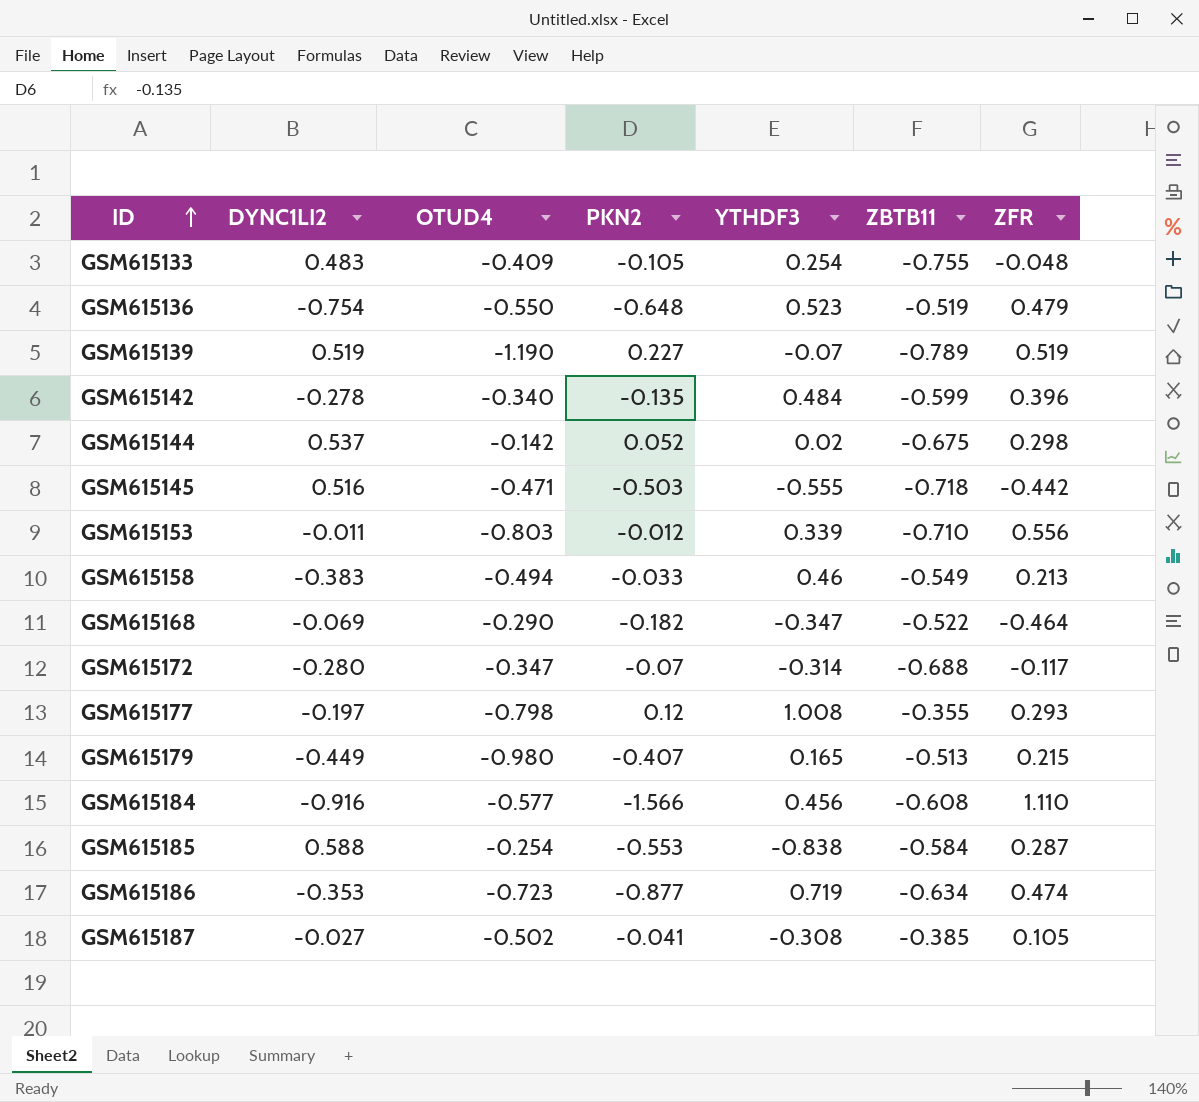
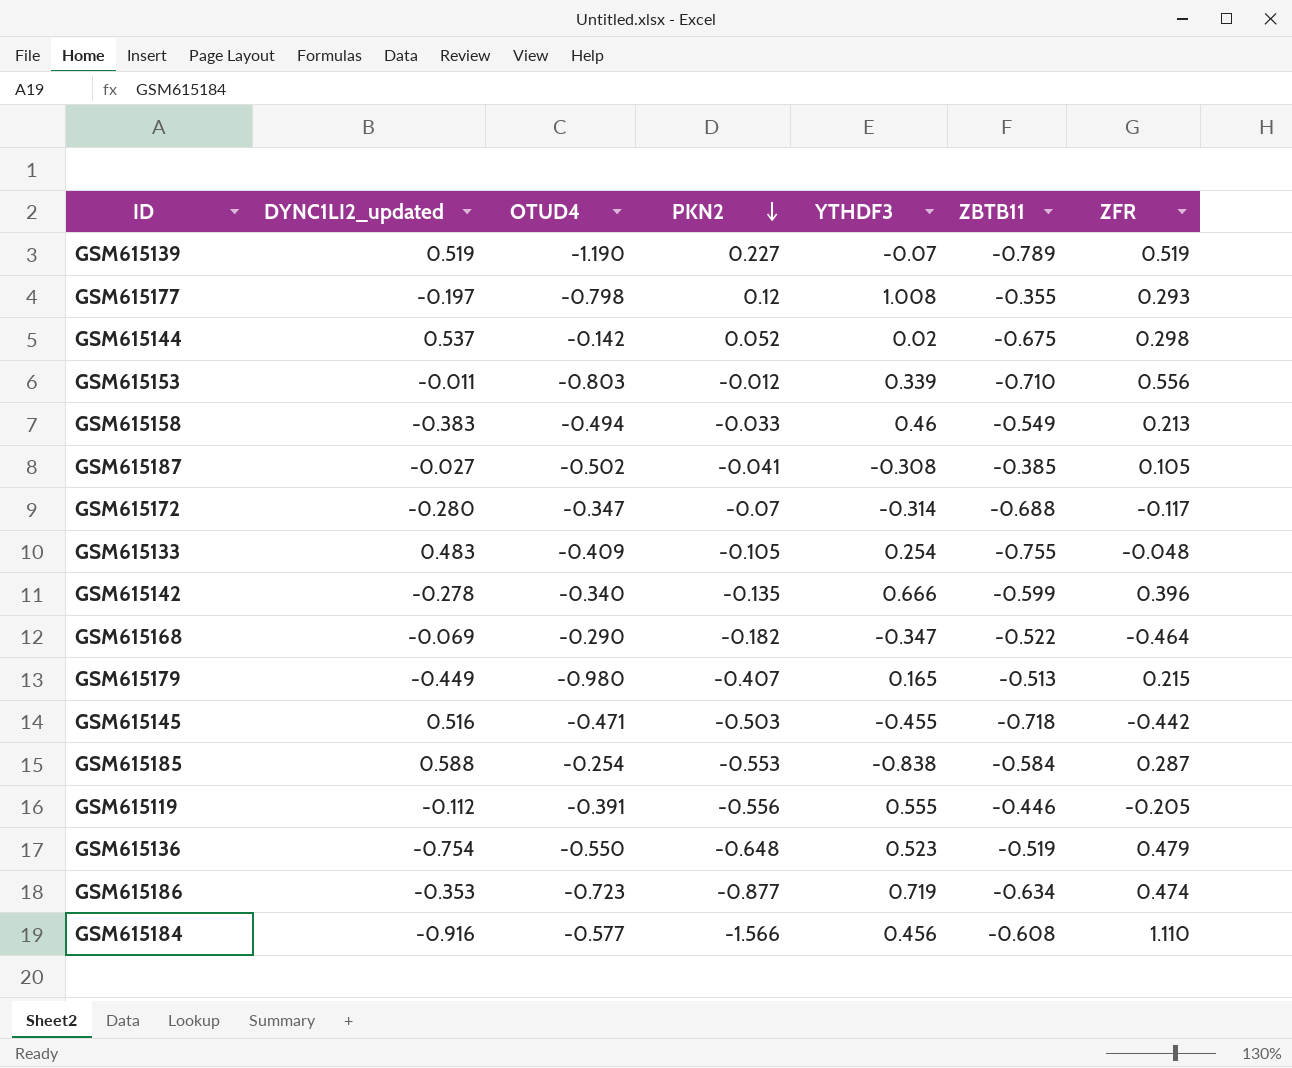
row order: ID ascending -> PKN2 descending
column name: DYNC1LI2 -> DYNC1LI2_updated
GSM615142 | YTHDF3: 0.484 -> 0.666
GSM615145 | YTHDF3: -0.555 -> -0.455
row GSM615119: none -> -0.112 | -0.391 | -0.556 | 0.555 | -0.446 | -0.205

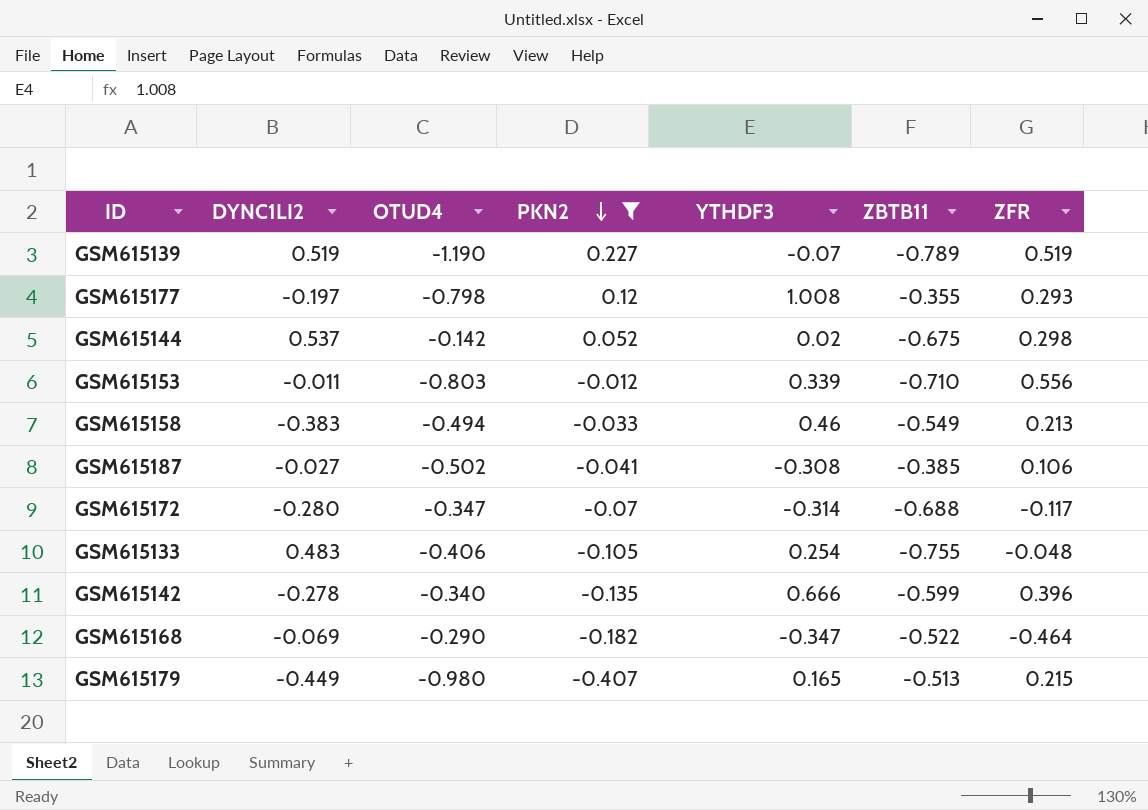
filter: none -> PKN2 >= -0.407
column name: DYNC1LI2_updated -> DYNC1LI2
GSM615187 | ZFR: 0.105 -> 0.106
GSM615133 | OTUD4: -0.409 -> -0.406

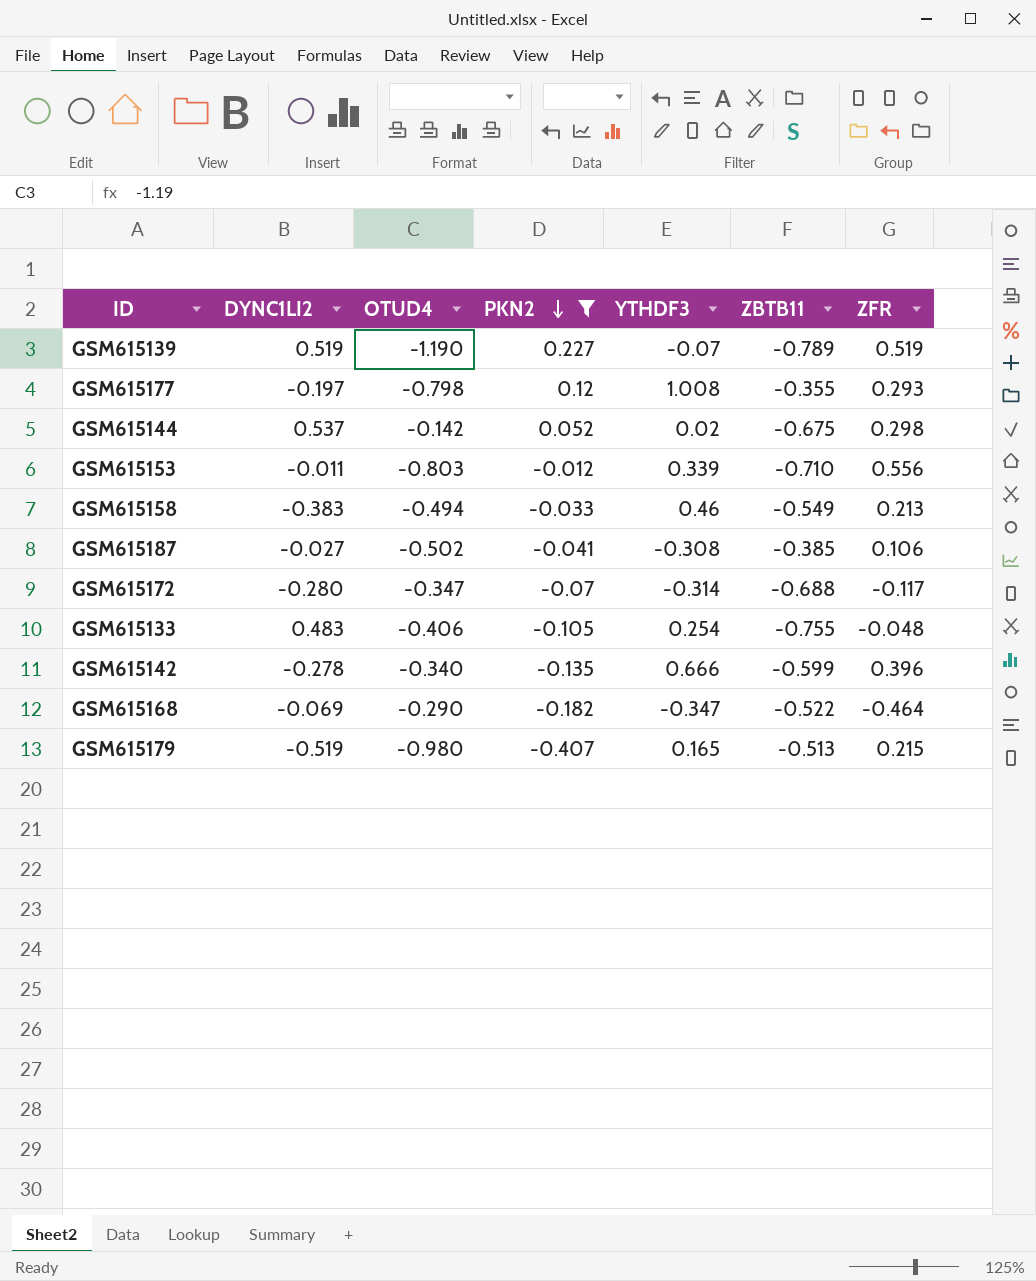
GSM615179 | DYNC1LI2: -0.449 -> -0.519

